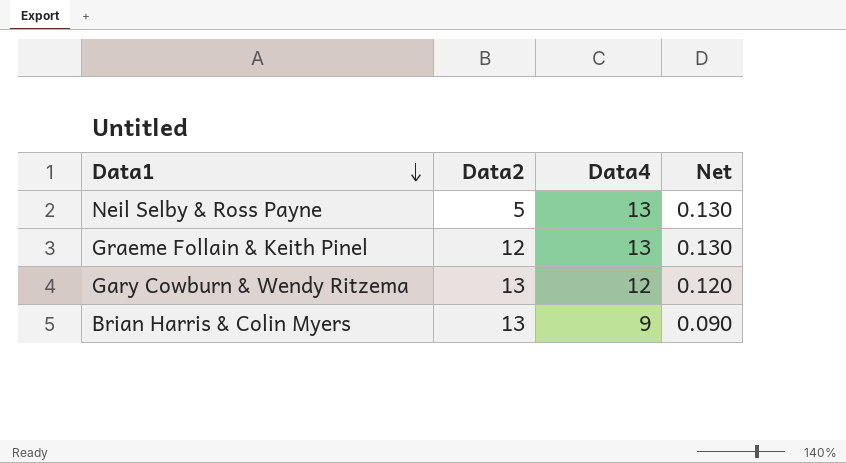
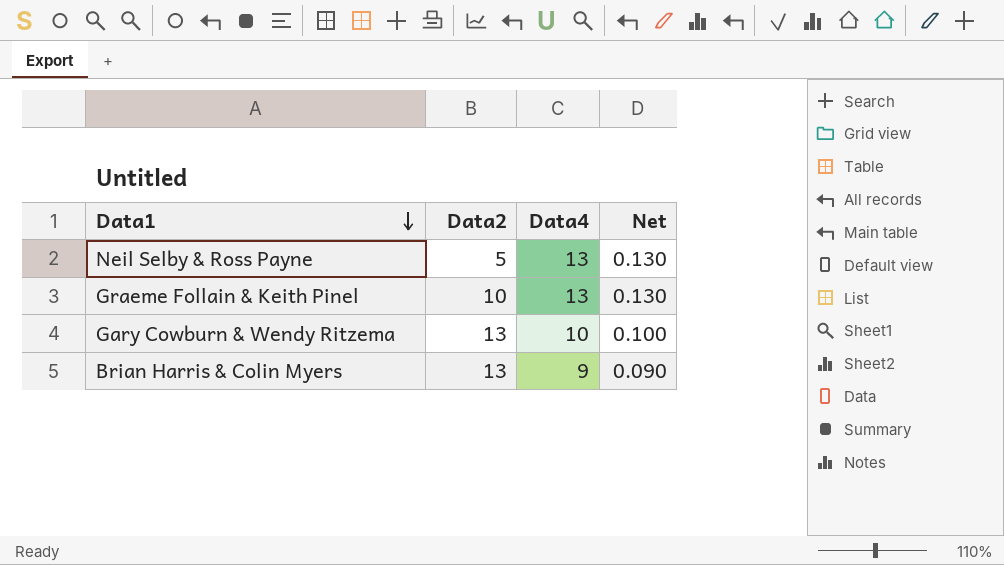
Graeme Follain & Keith Pinel | Data2: 12 -> 10
Gary Cowburn & Wendy Ritzema | Data4: 12 -> 10
Gary Cowburn & Wendy Ritzema | Net: 0.120 -> 0.100

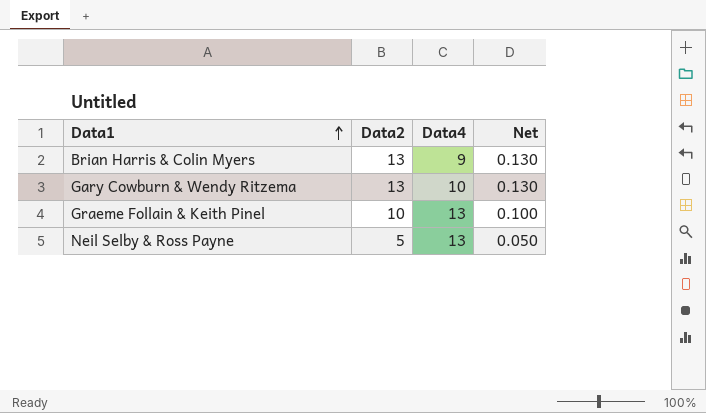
row order: Data1 descending -> Data1 ascending
column Net | formula: [Data4] * 0.01 -> [Data2] * 0.01

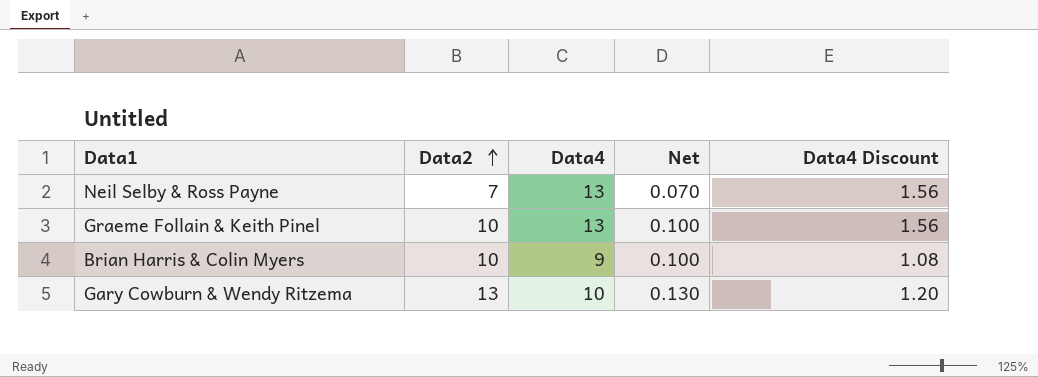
row order: Data1 ascending -> Data2 ascending
column Data4 Discount | formula: none -> [Data4] * 0.12
Neil Selby & Ross Payne | Data2: 5 -> 7
Neil Selby & Ross Payne | Net: 0.050 -> 0.070
Brian Harris & Colin Myers | Data2: 13 -> 10
Brian Harris & Colin Myers | Net: 0.130 -> 0.100

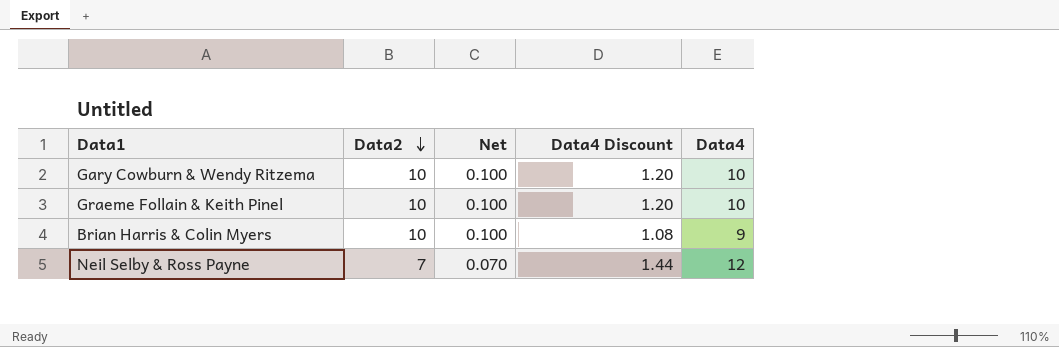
row order: Data2 ascending -> Data2 descending
column Data4 | position: 3 -> 5
Gary Cowburn & Wendy Ritzema | Data2: 13 -> 10
Gary Cowburn & Wendy Ritzema | Net: 0.130 -> 0.100
Graeme Follain & Keith Pinel | Data4 Discount: 1.56 -> 1.20
Graeme Follain & Keith Pinel | Data4: 13 -> 10
Neil Selby & Ross Payne | Data4 Discount: 1.56 -> 1.44
Neil Selby & Ross Payne | Data4: 13 -> 12

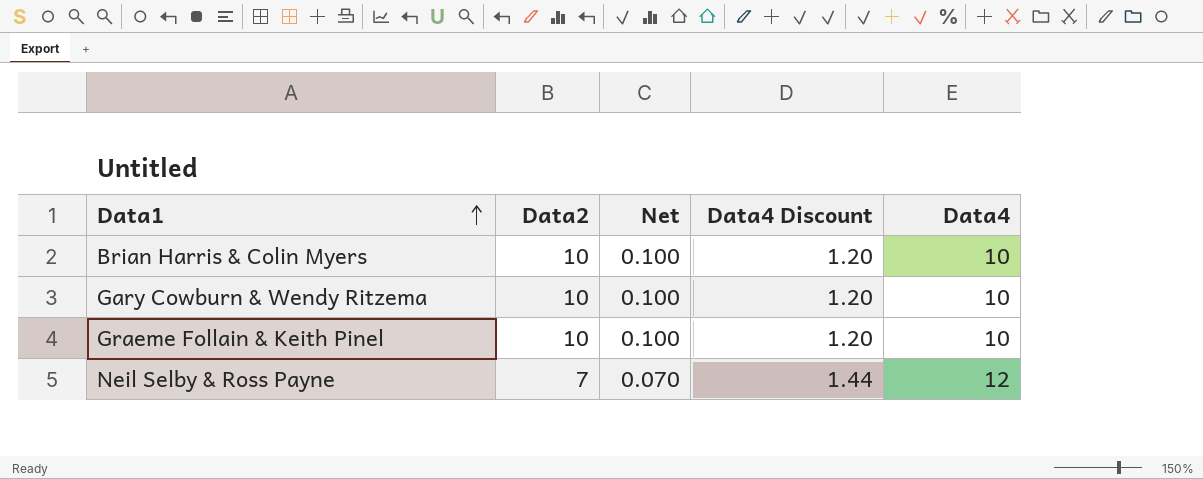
row order: Data2 descending -> Data1 ascending
Brian Harris & Colin Myers | Data4 Discount: 1.08 -> 1.20
Brian Harris & Colin Myers | Data4: 9 -> 10

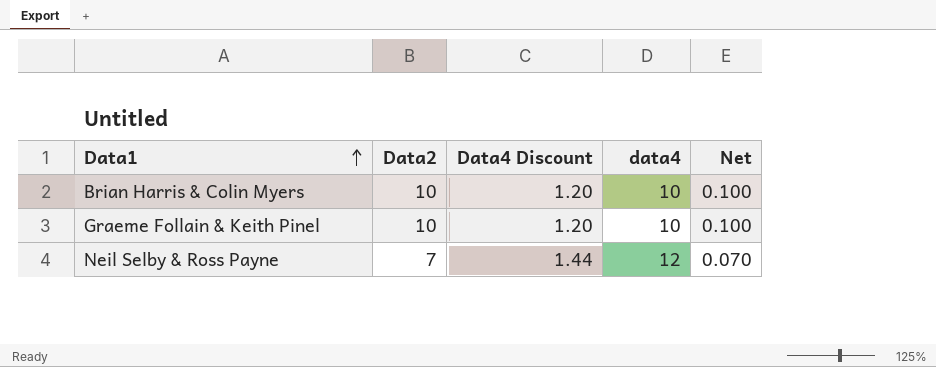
column name: Data4 -> data4
column Net | position: 3 -> 5
row Gary Cowburn & Wendy Ritzema: 10 | 0.100 | 1.20 | 10 -> none

